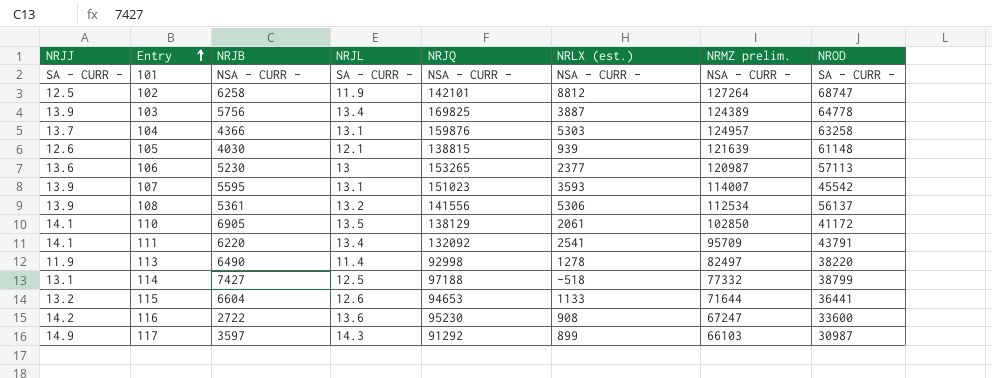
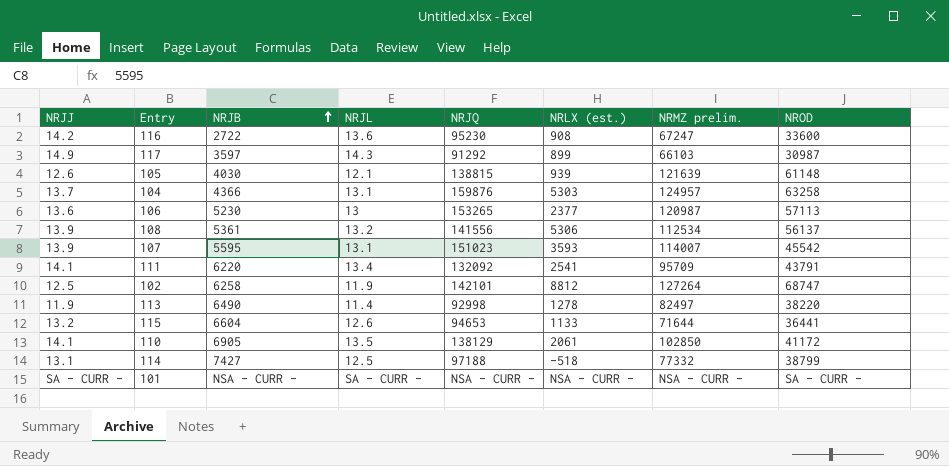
row order: Entry ascending -> NRJB ascending
row 103: 13.9 | 5756 | 13.4 | 169825 | 3887 | 124389 | 64778 -> none

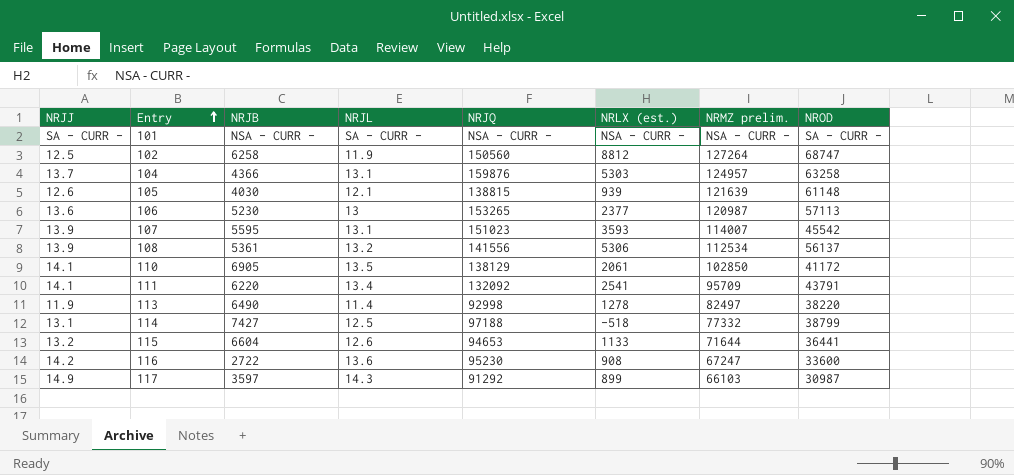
row order: NRJB ascending -> Entry ascending
102 | NRJQ: 142101 -> 150560

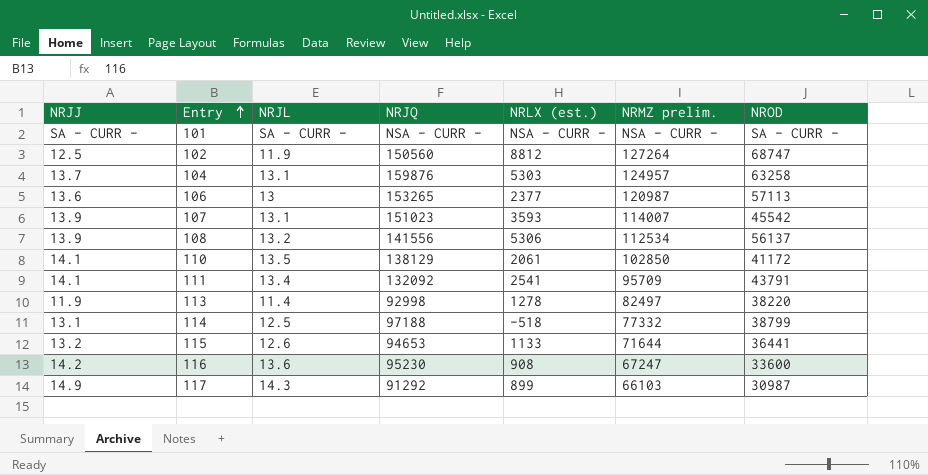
column NRJB | position: 3 -> none
row 105: 12.6 | 4030 | 12.1 | 138815 | 939 | 121639 | 61148 -> none

